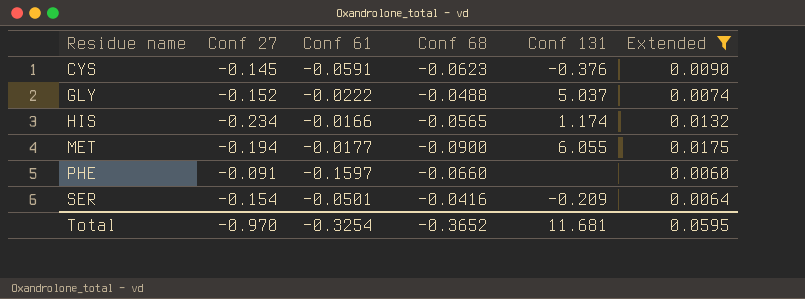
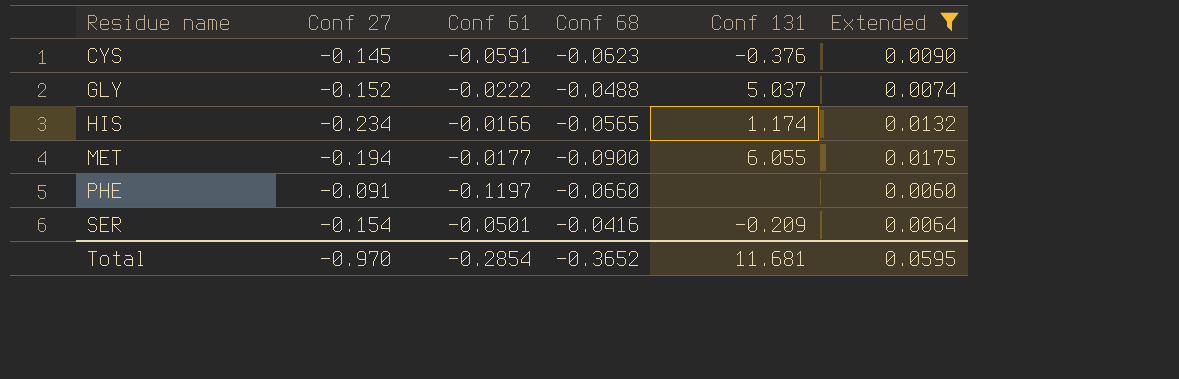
PHE | Conf 61: -0.1597 -> -0.1197
Total | Conf 61: -0.3254 -> -0.2854

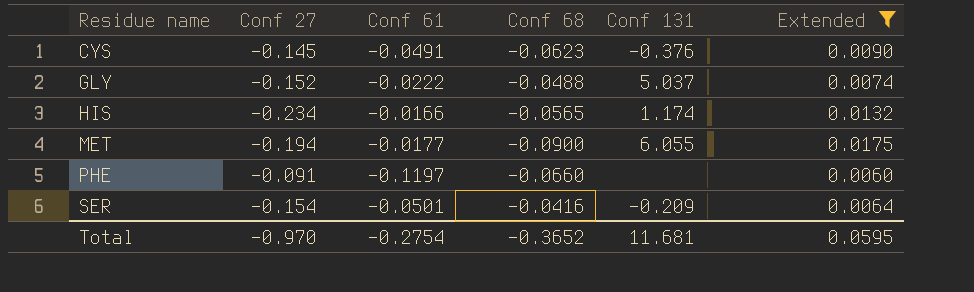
CYS | Conf 61: -0.0591 -> -0.0491
Total | Conf 61: -0.2854 -> -0.2754

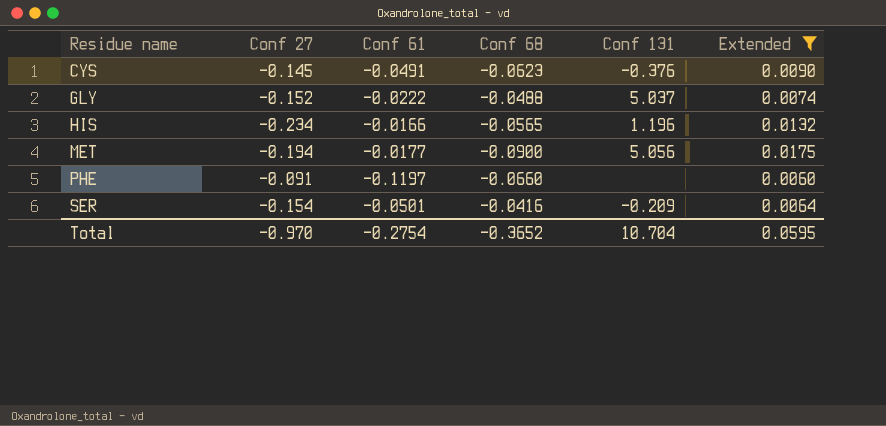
HIS | Conf 131: 1.174 -> 1.196
MET | Conf 131: 6.055 -> 5.056
Total | Conf 131: 11.681 -> 10.704

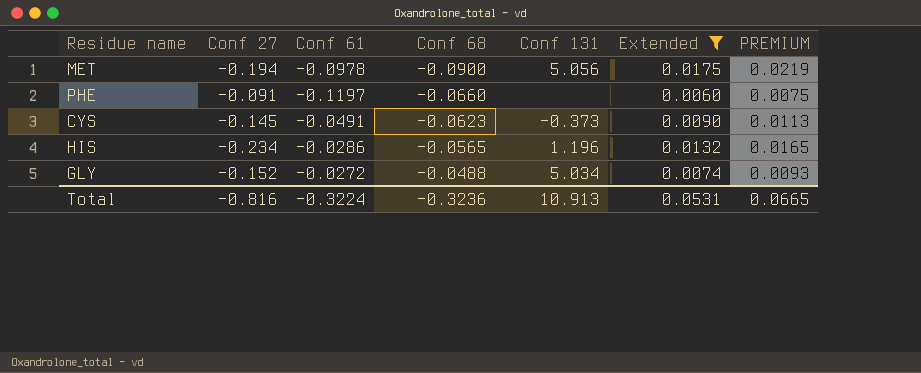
row order: Residue name ascending -> Conf 68 ascending
column PREMIUM | formula: none -> [Extended] * 1.25
row SER: -0.154 | -0.0501 | -0.0416 | -0.209 | 0.0064 -> none
MET | Conf 61: -0.0177 -> -0.0978
CYS | Conf 131: -0.376 -> -0.373
HIS | Conf 61: -0.0166 -> -0.0286
GLY | Conf 61: -0.0222 -> -0.0272
GLY | Conf 131: 5.037 -> 5.034
Total | Conf 27: -0.970 -> -0.816
Total | Conf 61: -0.2754 -> -0.3224
Total | Conf 68: -0.3652 -> -0.3236
Total | Conf 131: 10.704 -> 10.913
Total | Extended: 0.0595 -> 0.0531

